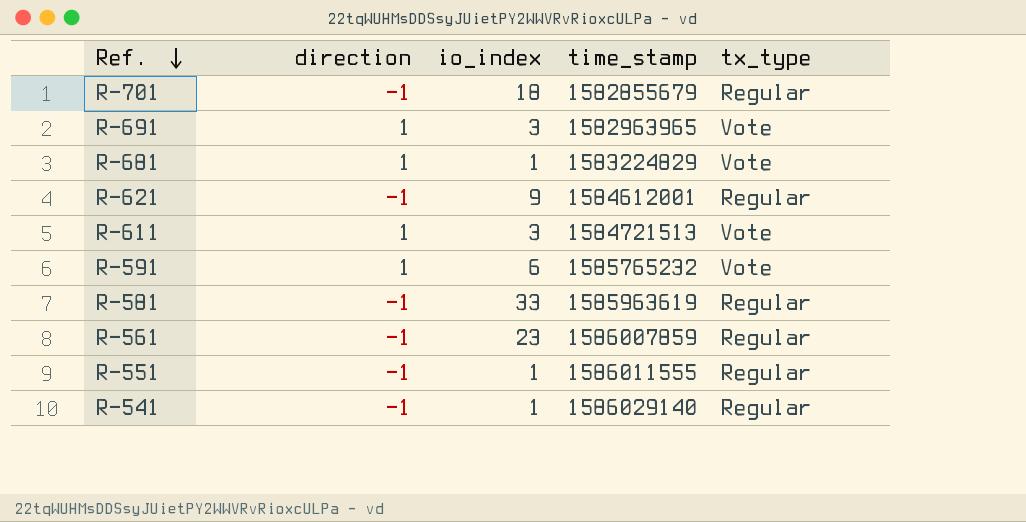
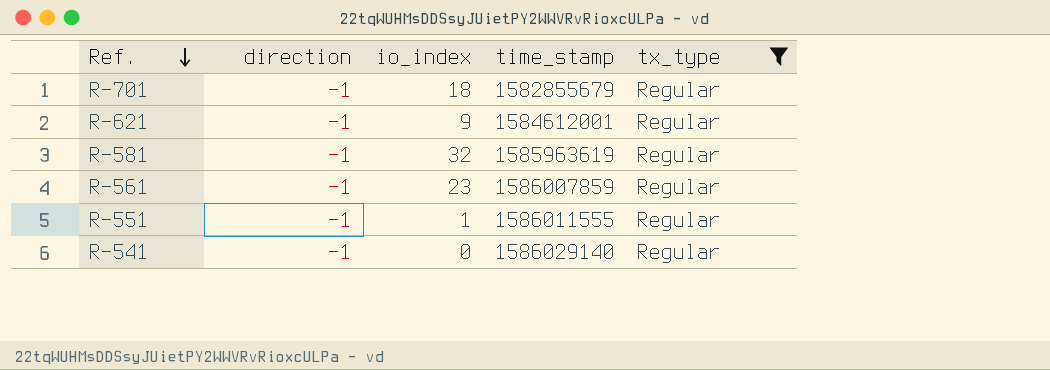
filter: none -> tx_type = Regular
R-581 | io_index: 33 -> 32
R-541 | io_index: 1 -> 0

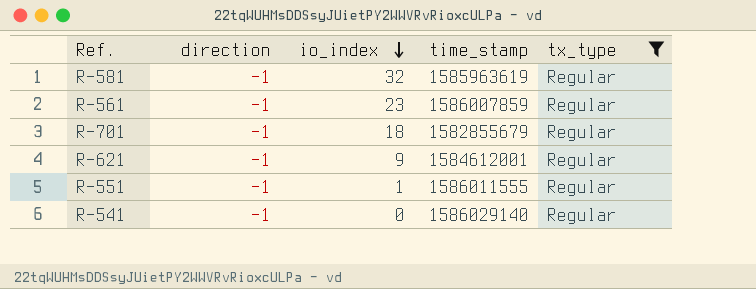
row order: Ref. descending -> io_index descending

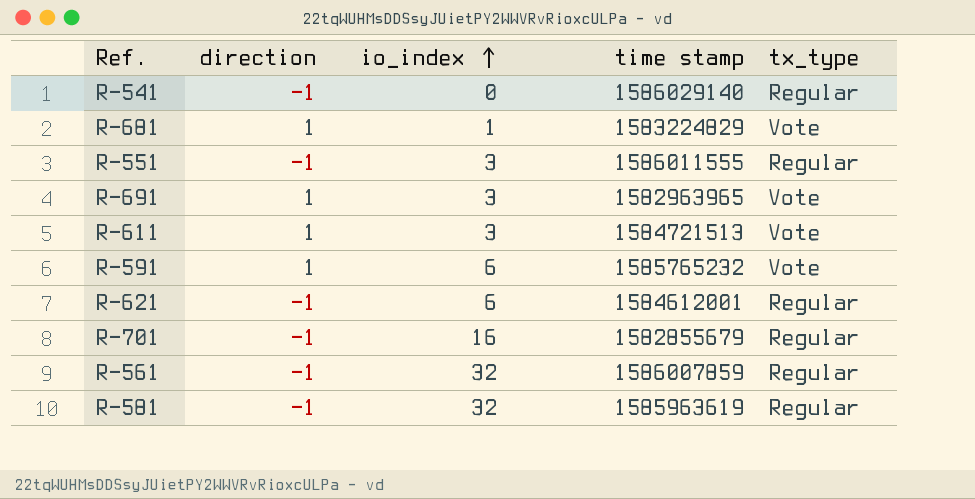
filter: tx_type = Regular -> none
row order: io_index descending -> io_index ascending
column name: time_stamp -> time stamp
R-551 | io_index: 1 -> 3
R-621 | io_index: 9 -> 6
R-701 | io_index: 18 -> 16
R-561 | io_index: 23 -> 32

